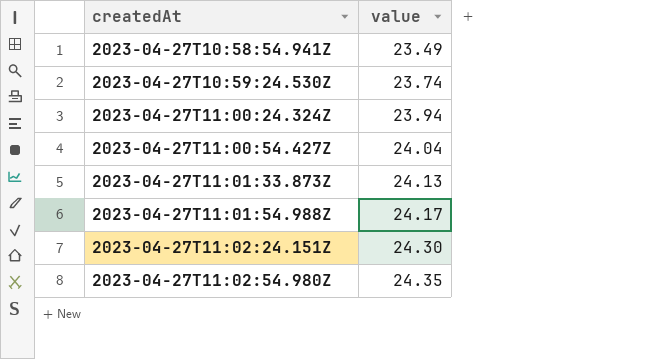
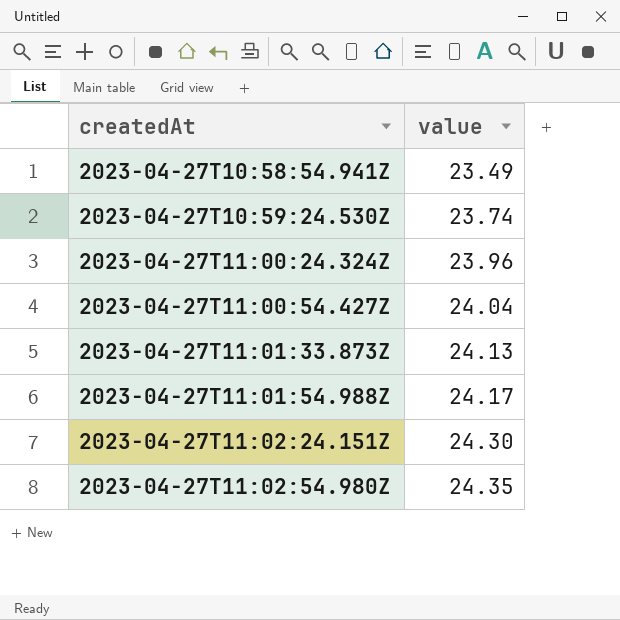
2023-04-27T11:00:24.324Z | value: 23.94 -> 23.96

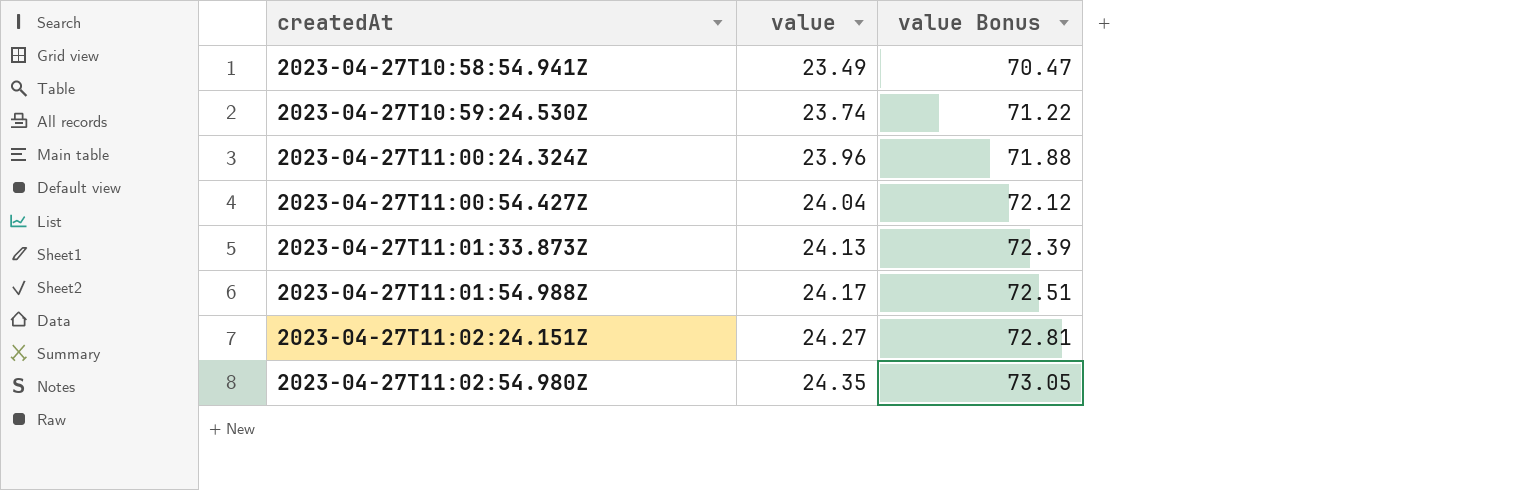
column value Bonus | formula: none -> [value] * 3
2023-04-27T11:02:24.151Z | value: 24.30 -> 24.27

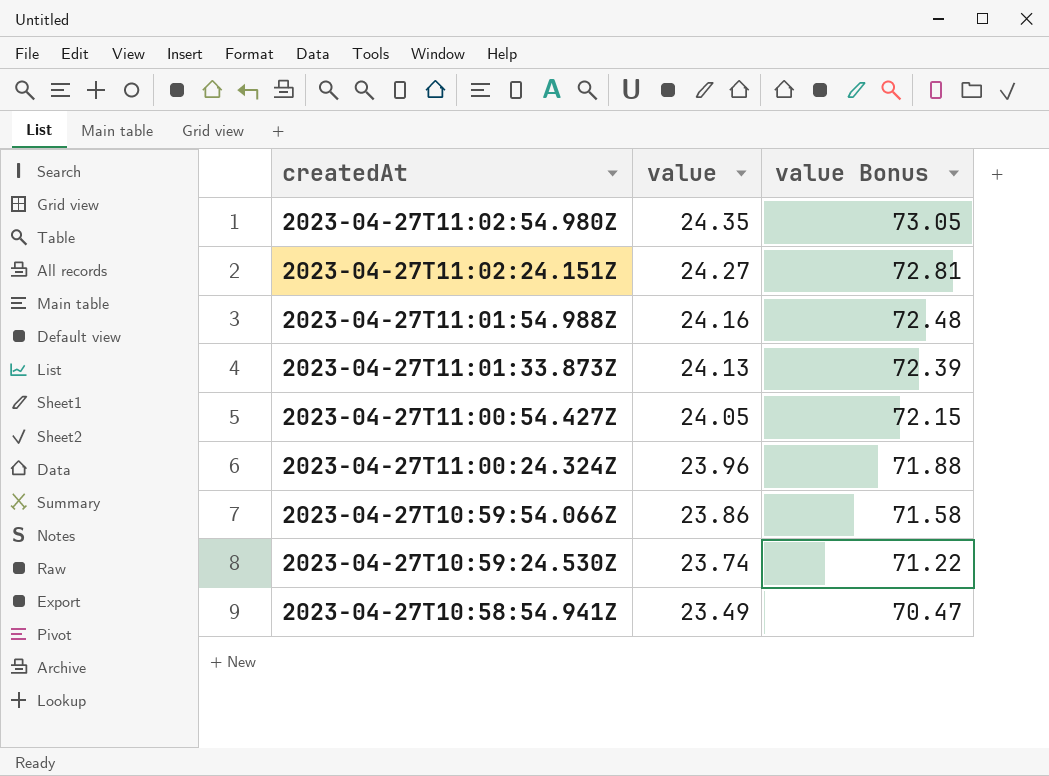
row order: createdAt ascending -> createdAt descending
2023-04-27T11:01:54.988Z | value: 24.17 -> 24.16
2023-04-27T11:01:54.988Z | value Bonus: 72.51 -> 72.48
2023-04-27T11:00:54.427Z | value: 24.04 -> 24.05
2023-04-27T11:00:54.427Z | value Bonus: 72.12 -> 72.15
row 2023-04-27T10:59:54.066Z: none -> 23.86 | 71.58

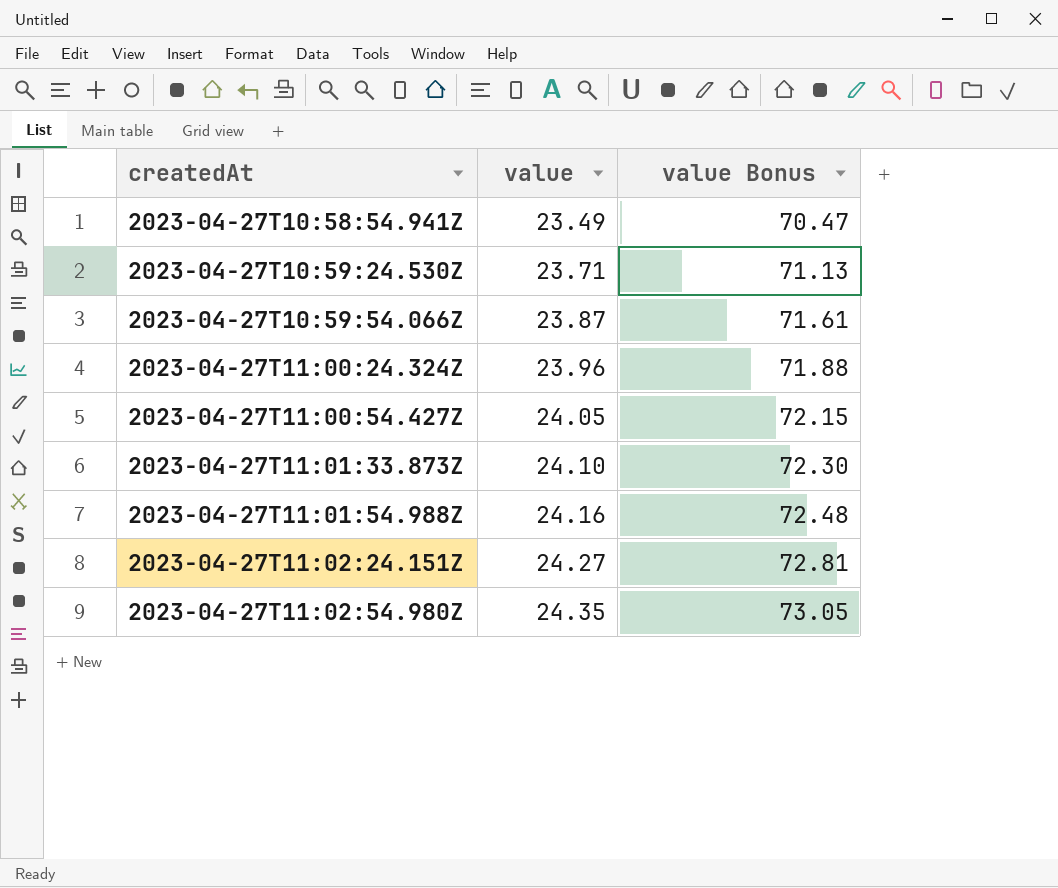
row order: createdAt descending -> createdAt ascending
2023-04-27T10:59:24.530Z | value: 23.74 -> 23.71
2023-04-27T10:59:24.530Z | value Bonus: 71.22 -> 71.13
2023-04-27T10:59:54.066Z | value: 23.86 -> 23.87
2023-04-27T10:59:54.066Z | value Bonus: 71.58 -> 71.61
2023-04-27T11:01:33.873Z | value: 24.13 -> 24.10
2023-04-27T11:01:33.873Z | value Bonus: 72.39 -> 72.30

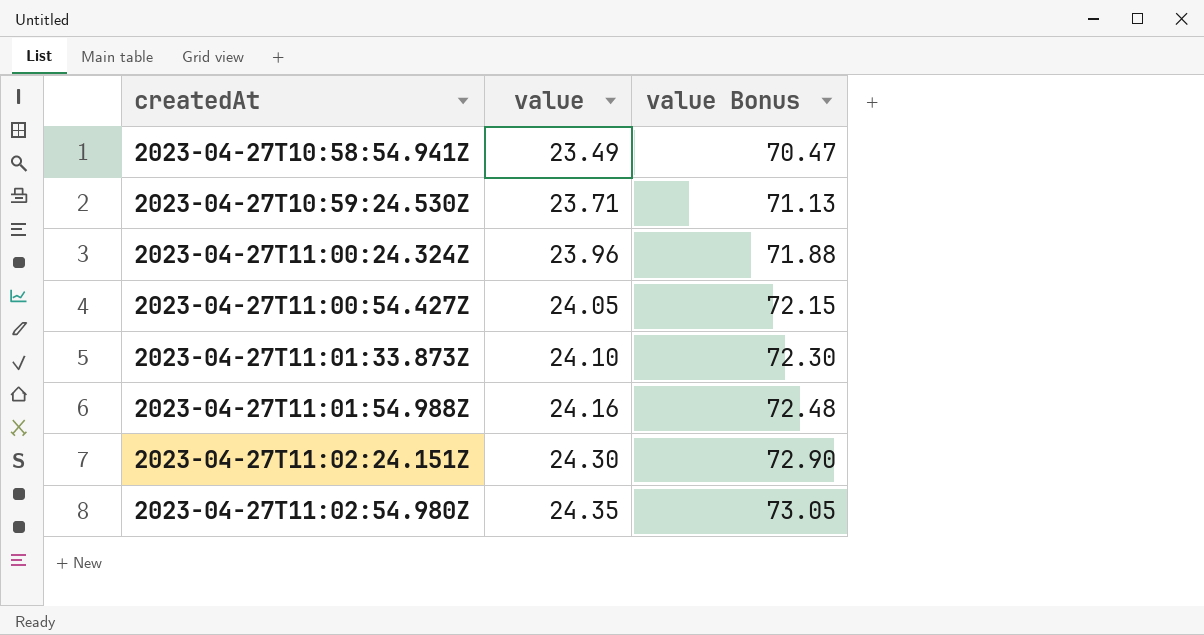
row 2023-04-27T10:59:54.066Z: 23.87 | 71.61 -> none
2023-04-27T11:02:24.151Z | value: 24.27 -> 24.30
2023-04-27T11:02:24.151Z | value Bonus: 72.81 -> 72.90

